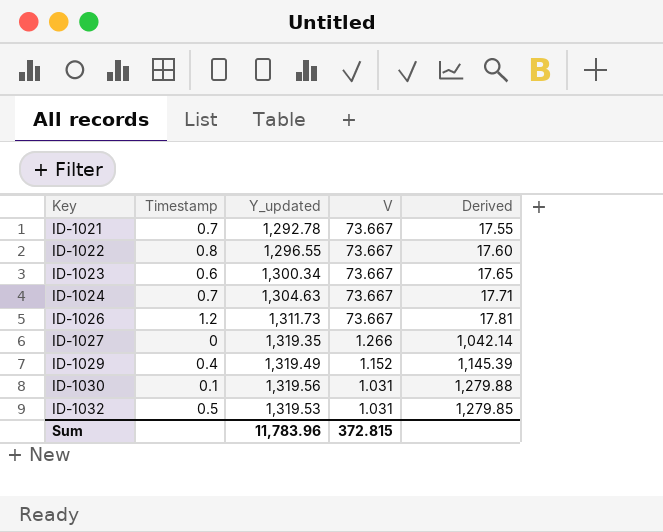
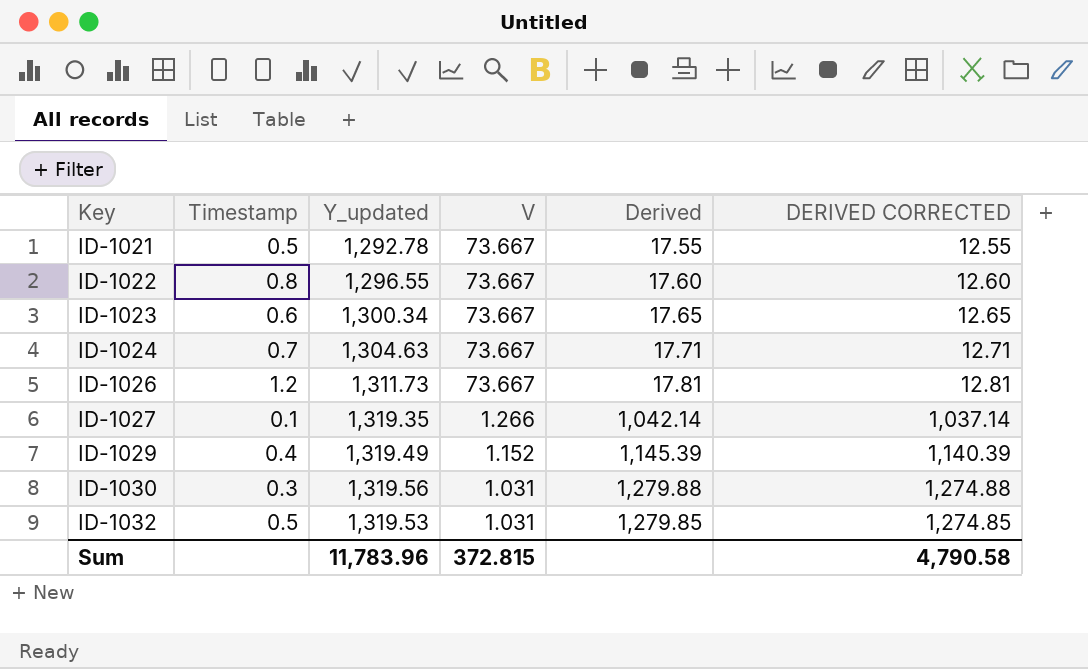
column DERIVED CORRECTED | formula: none -> [Derived] - 5
ID-1021 | Timestamp: 0.7 -> 0.5
ID-1027 | Timestamp: 0 -> 0.1
ID-1030 | Timestamp: 0.1 -> 0.3

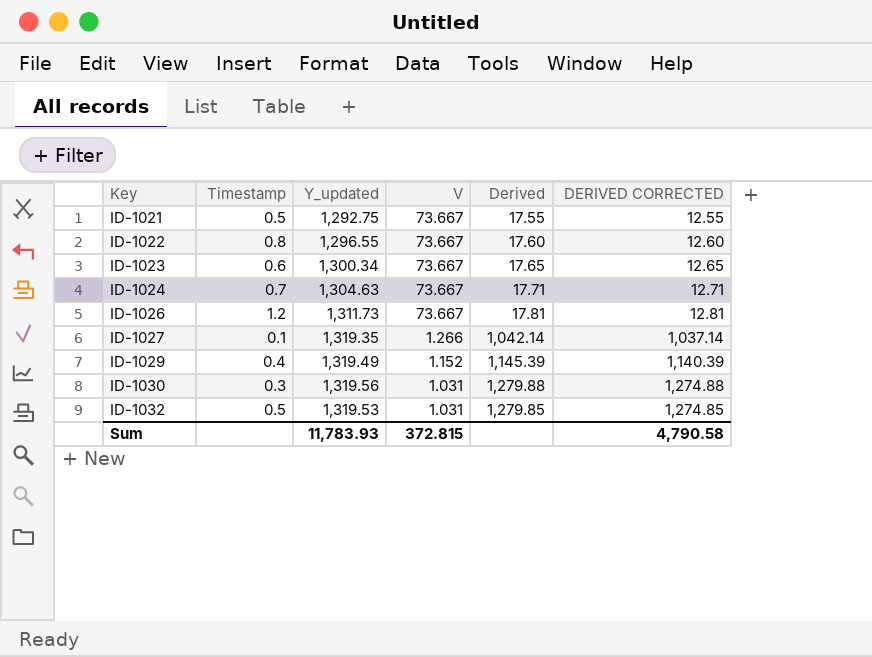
ID-1021 | Y_updated: 1,292.78 -> 1,292.75
Sum | Y_updated: 11,783.96 -> 11,783.93

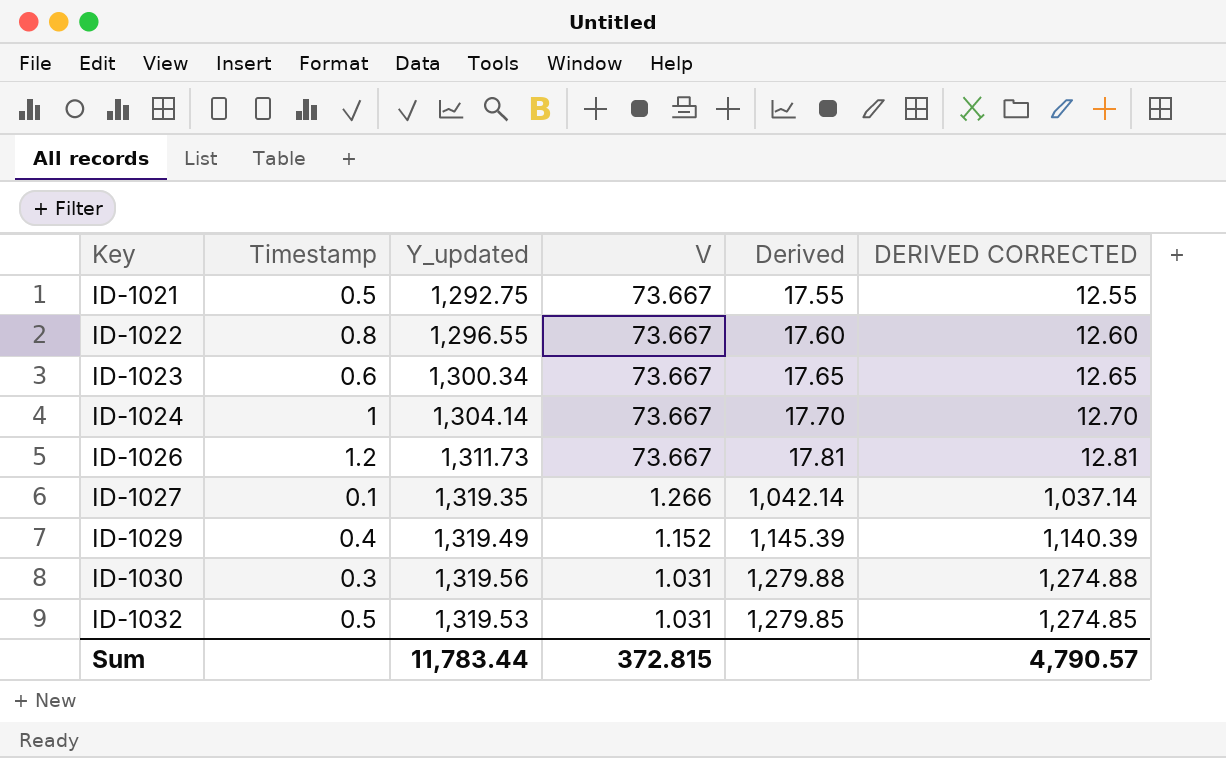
ID-1024 | Timestamp: 0.7 -> 1
ID-1024 | Y_updated: 1,304.63 -> 1,304.14
ID-1024 | Derived: 17.71 -> 17.70
ID-1024 | DERIVED CORRECTED: 12.71 -> 12.70
Sum | Y_updated: 11,783.93 -> 11,783.44
Sum | DERIVED CORRECTED: 4,790.58 -> 4,790.57

